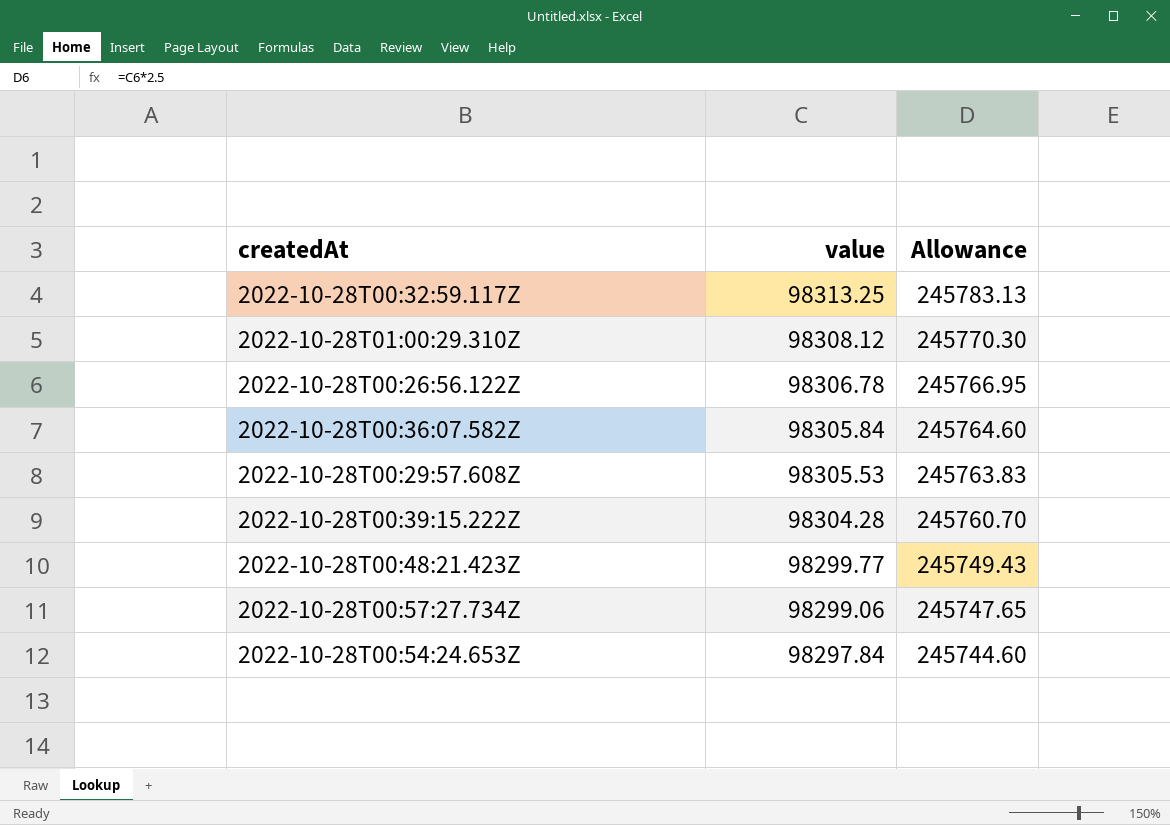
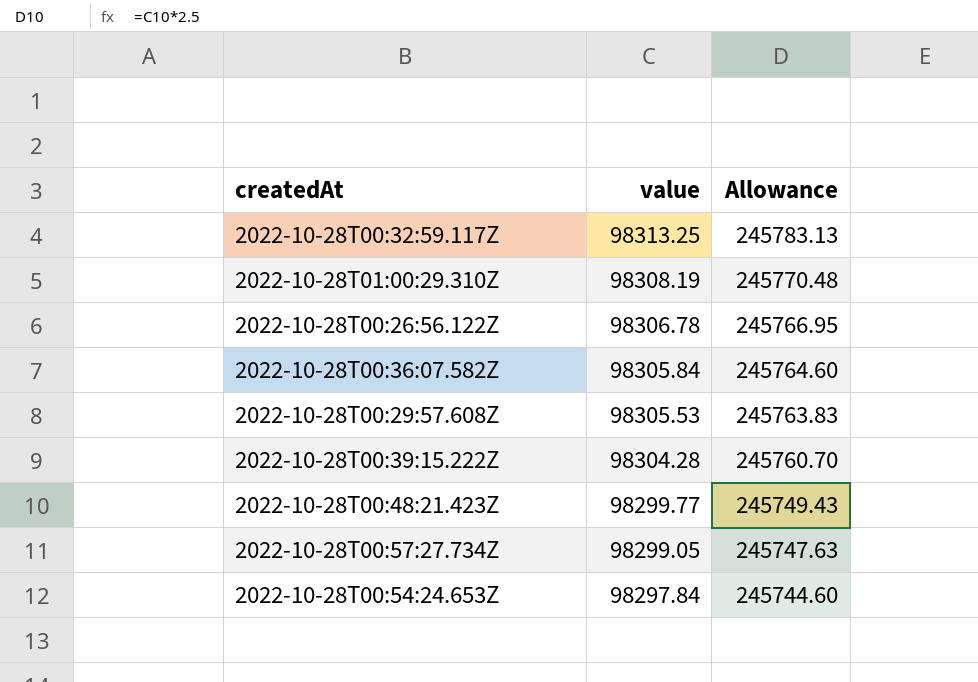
2022-10-28T01:00:29.310Z | value: 98308.12 -> 98308.19
2022-10-28T01:00:29.310Z | Allowance: 245770.30 -> 245770.48
2022-10-28T00:57:27.734Z | value: 98299.06 -> 98299.05
2022-10-28T00:57:27.734Z | Allowance: 245747.65 -> 245747.63

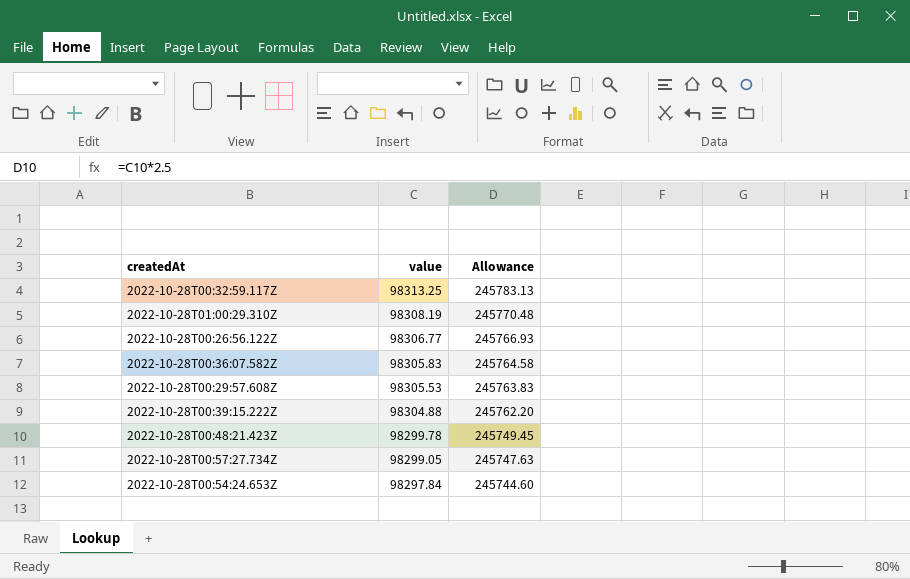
2022-10-28T00:26:56.122Z | value: 98306.78 -> 98306.77
2022-10-28T00:26:56.122Z | Allowance: 245766.95 -> 245766.93
2022-10-28T00:36:07.582Z | value: 98305.84 -> 98305.83
2022-10-28T00:36:07.582Z | Allowance: 245764.60 -> 245764.58
2022-10-28T00:39:15.222Z | value: 98304.28 -> 98304.88
2022-10-28T00:39:15.222Z | Allowance: 245760.70 -> 245762.20
2022-10-28T00:48:21.423Z | value: 98299.77 -> 98299.78
2022-10-28T00:48:21.423Z | Allowance: 245749.43 -> 245749.45

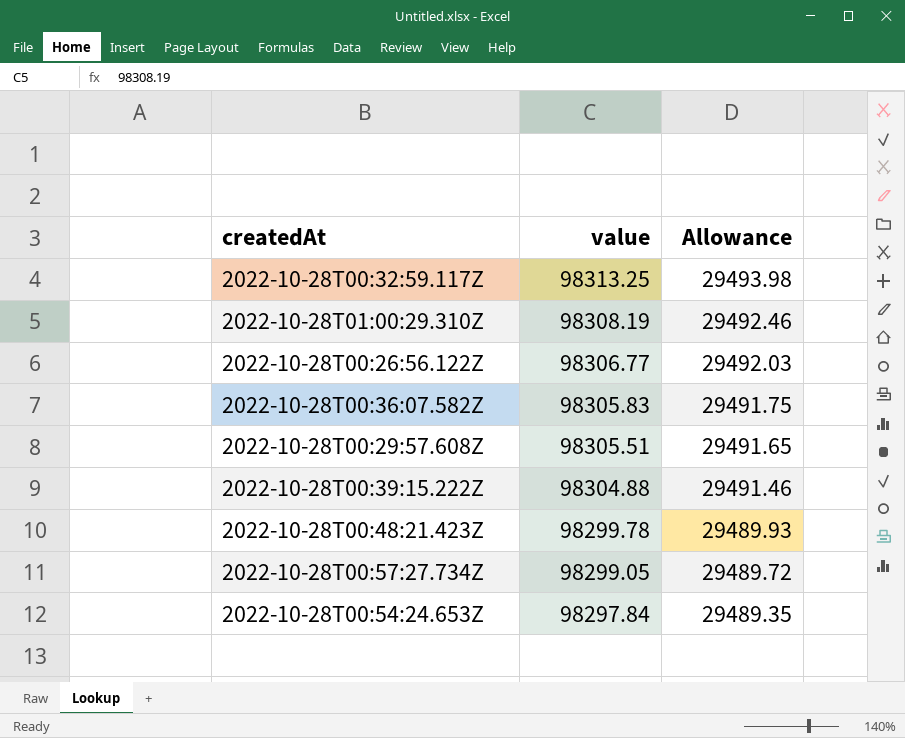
column Allowance | formula: [value] * 2.5 -> [value] * 0.3
2022-10-28T00:29:57.608Z | value: 98305.53 -> 98305.51

